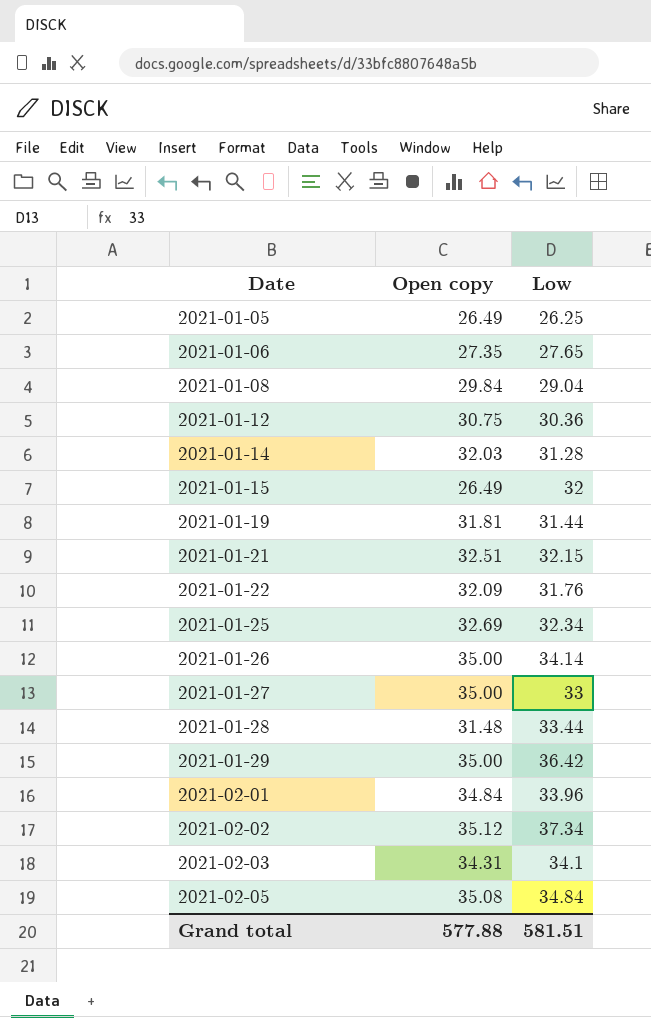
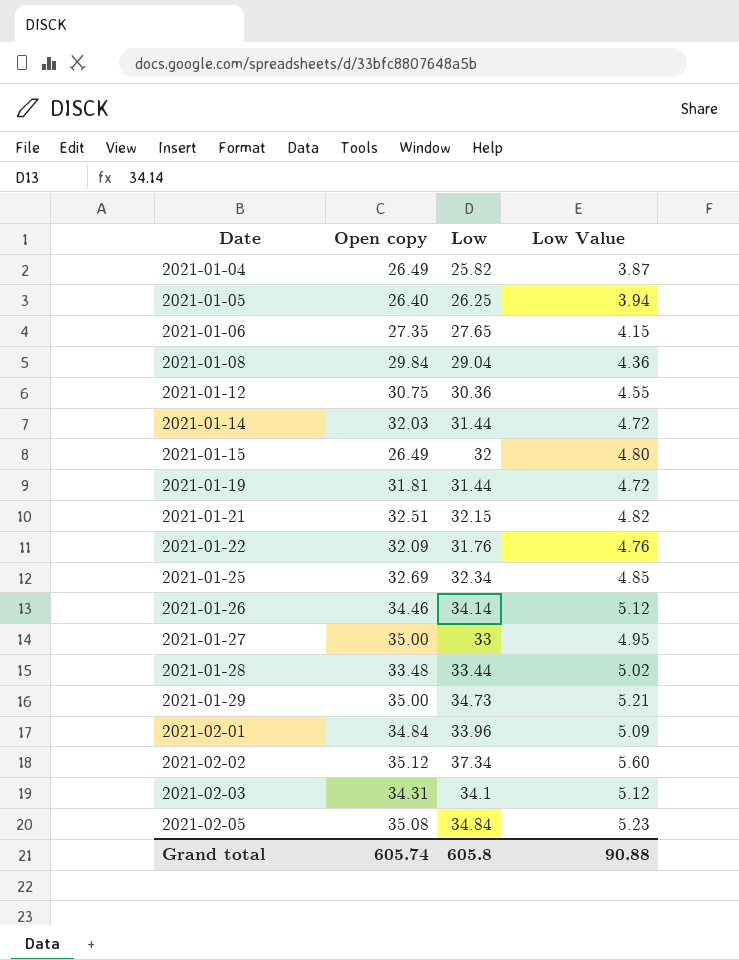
column Low Value | formula: none -> [Low] * 0.15
row 2021-01-04: none -> 26.49 | 25.82 | 3.87
2021-01-05 | Open copy: 26.49 -> 26.40
2021-01-14 | Low: 31.28 -> 31.44
2021-01-26 | Open copy: 35.00 -> 34.46
2021-01-28 | Open copy: 31.48 -> 33.48
2021-01-29 | Low: 36.42 -> 34.73
Grand total | Open copy: 577.88 -> 605.74
Grand total | Low: 581.51 -> 605.8

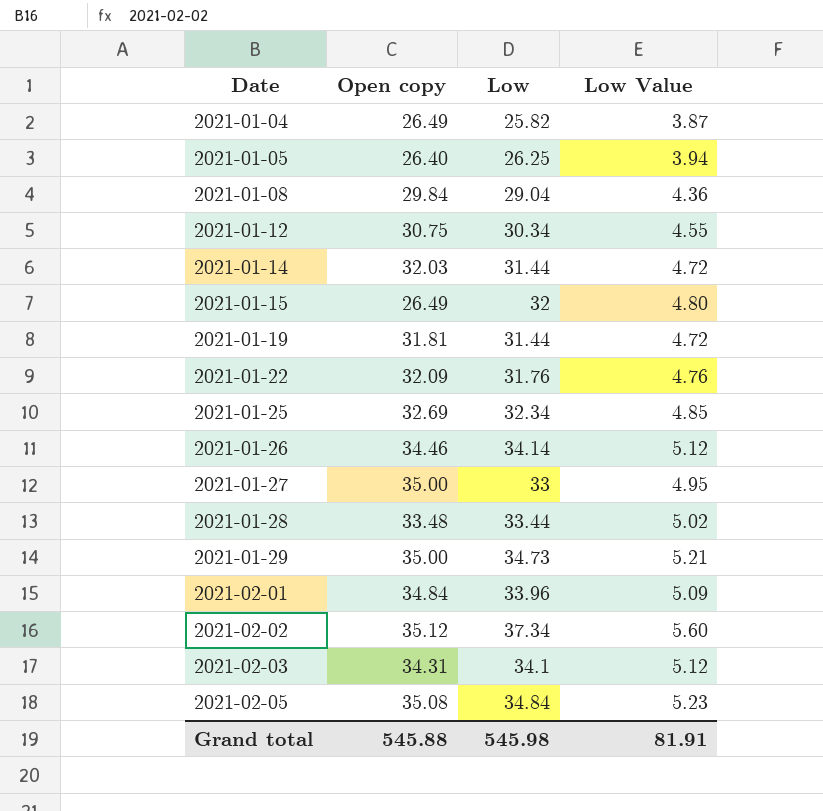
row 2021-01-06: 27.35 | 27.65 | 4.15 -> none
row 2021-01-21: 32.51 | 32.15 | 4.82 -> none
2021-01-12 | Low: 30.36 -> 30.34
Grand total | Open copy: 605.74 -> 545.88
Grand total | Low: 605.8 -> 545.98
Grand total | Low Value: 90.88 -> 81.91

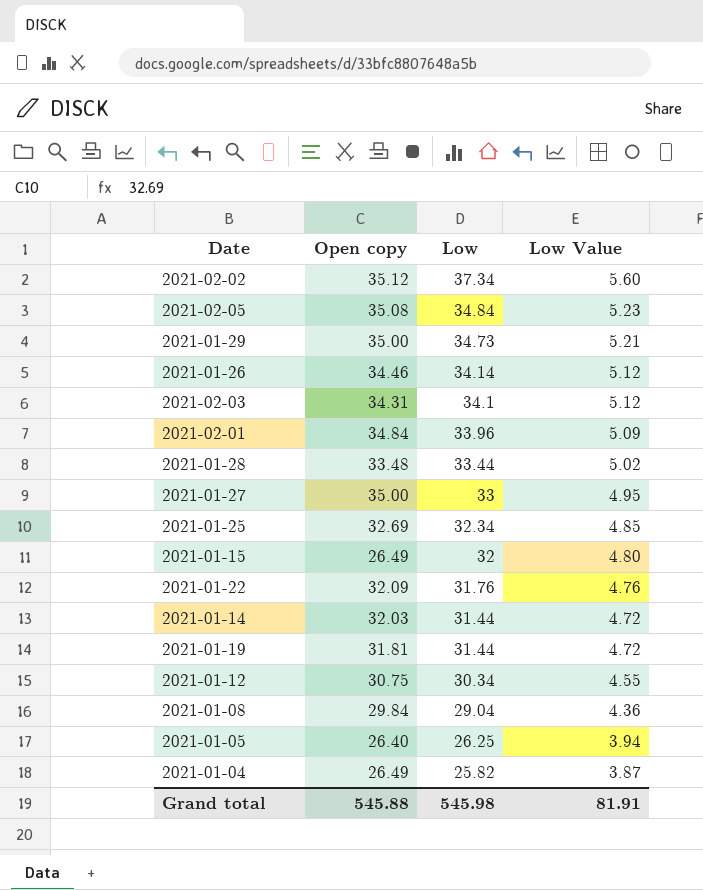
row order: Date ascending -> Low descending

